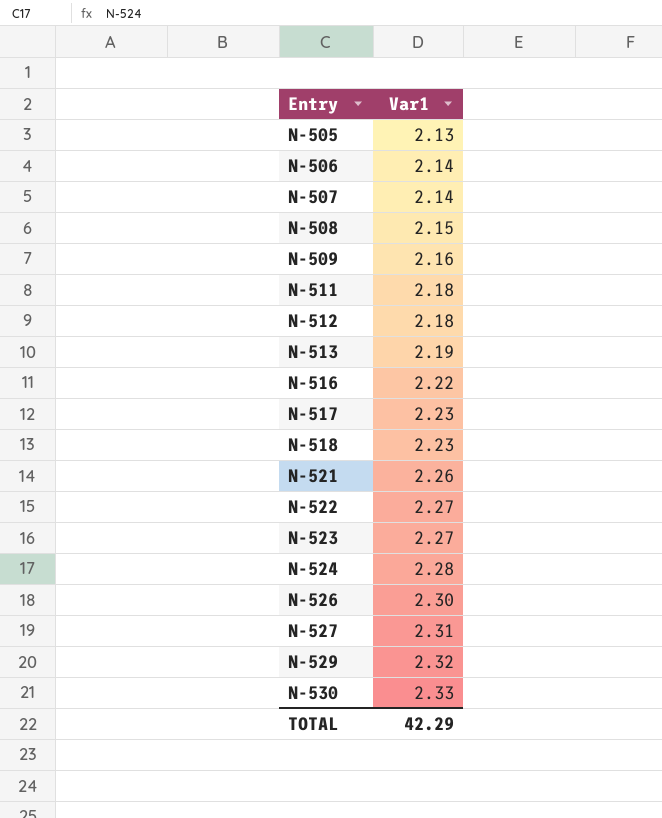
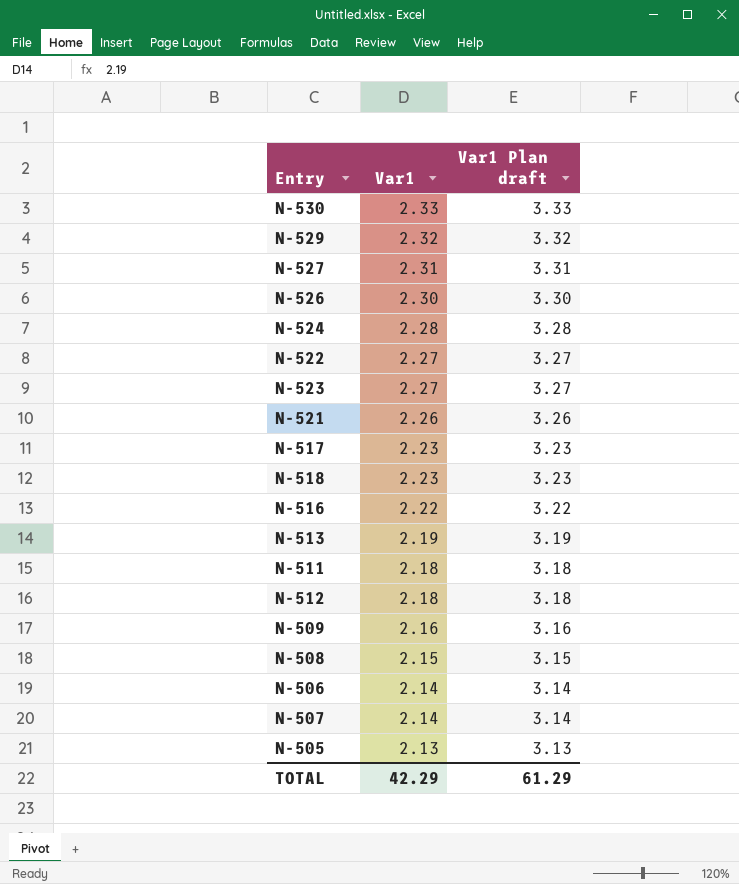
row order: Entry ascending -> Var1 descending
column Var1 Plan draft | formula: none -> [Var1] + 1

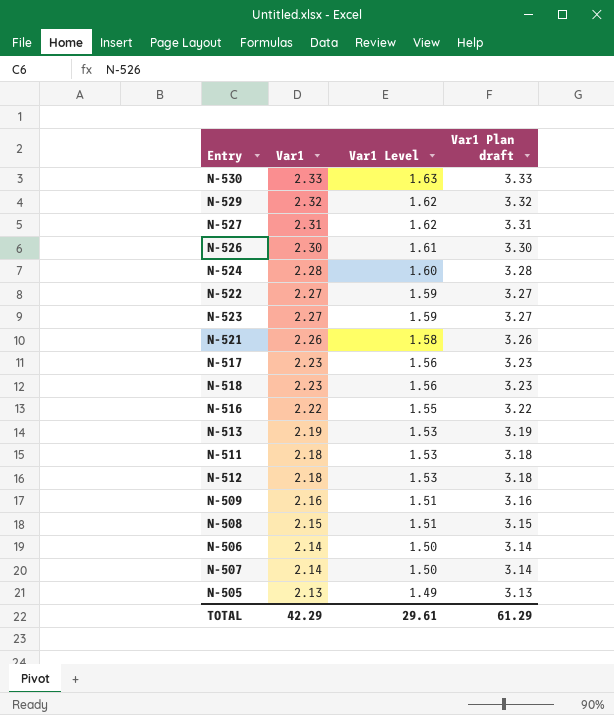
column Var1 Level | formula: none -> [Var1] * 0.7

